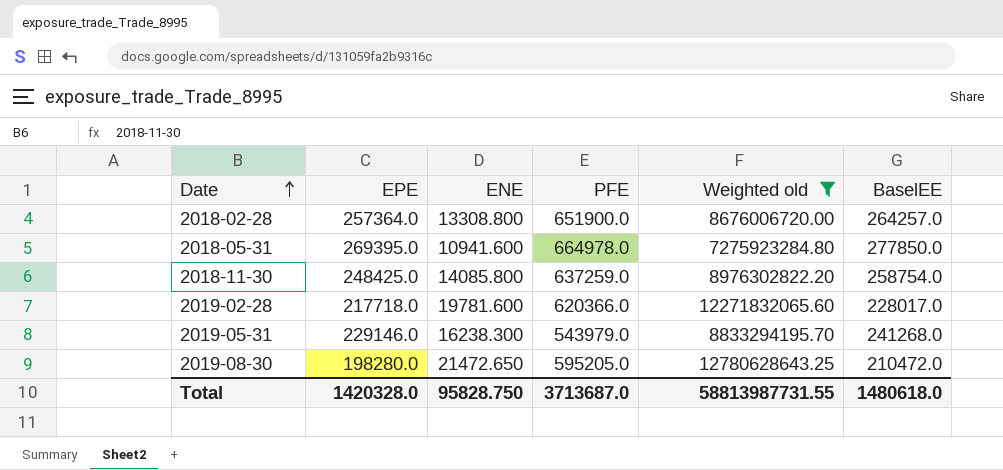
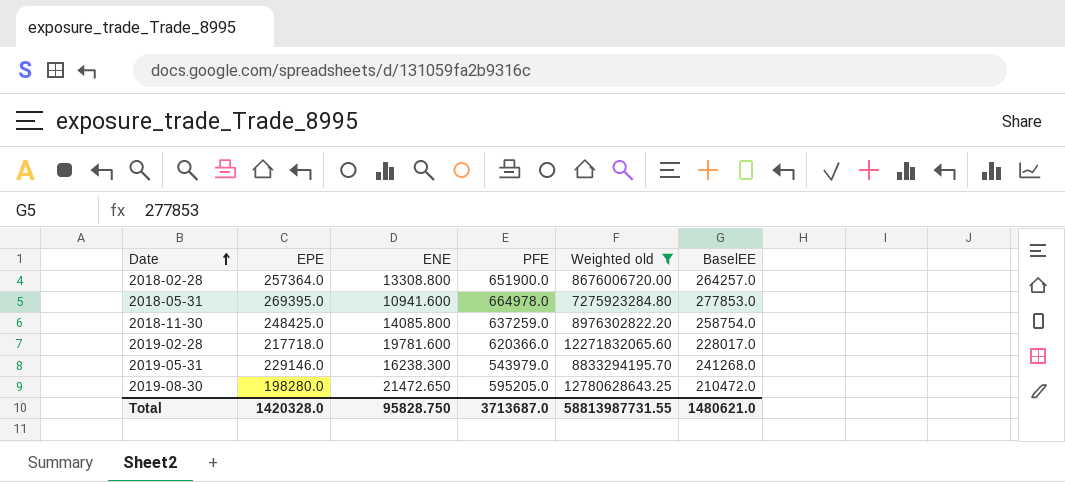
2018-05-31 | BaselEE: 277850.0 -> 277853.0
Total | BaselEE: 1480618.0 -> 1480621.0

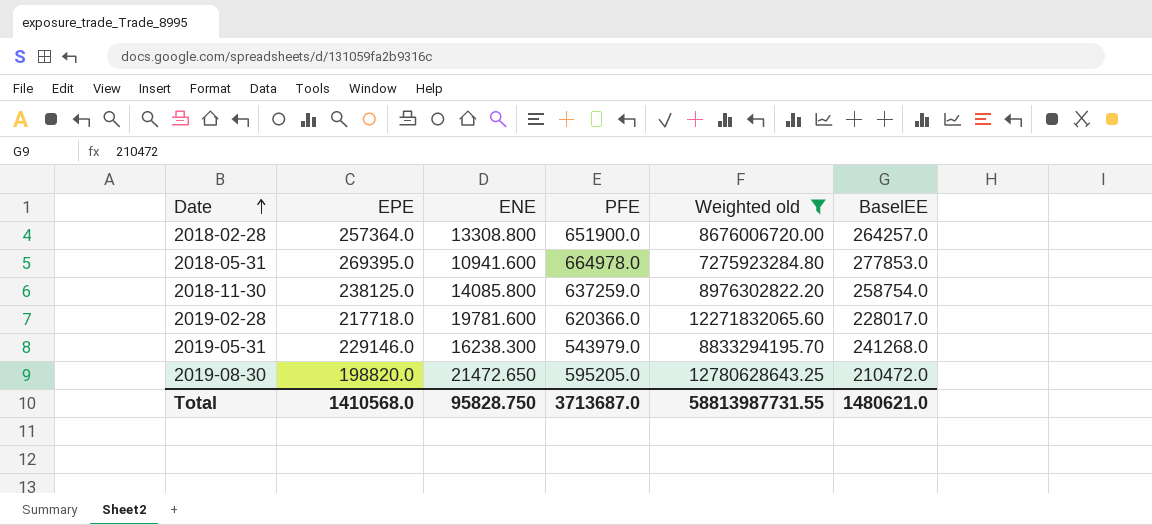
2018-11-30 | EPE: 248425.0 -> 238125.0
2019-08-30 | EPE: 198280.0 -> 198820.0
Total | EPE: 1420328.0 -> 1410568.0

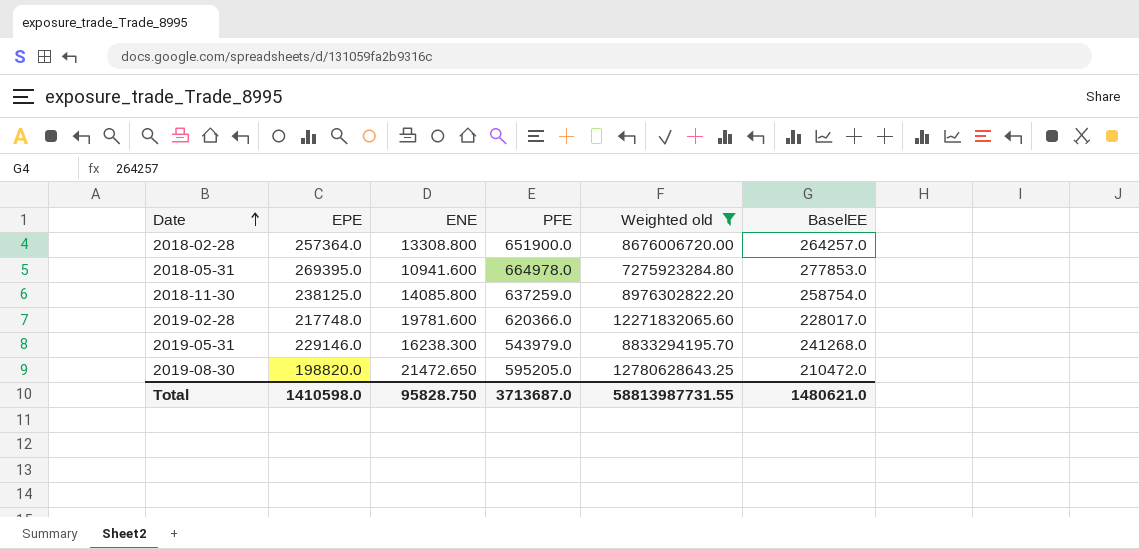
2019-02-28 | EPE: 217718.0 -> 217748.0
Total | EPE: 1410568.0 -> 1410598.0

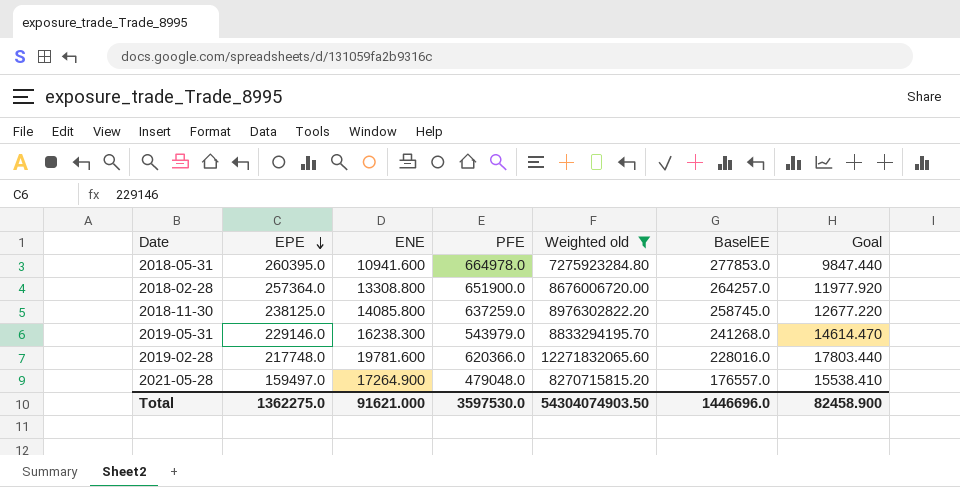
row order: Date ascending -> EPE descending
column Goal | formula: none -> [ENE] * 0.9
row 2019-08-30: 198820.0 | 21472.650 | 595205.0 | 12780628643.25 | 210472.0 -> none
2018-05-31 | EPE: 269395.0 -> 260395.0
2018-11-30 | BaselEE: 258754.0 -> 258745.0
2019-02-28 | BaselEE: 228017.0 -> 228016.0
row 2021-05-28: none -> 159497.0 | 17264.900 | 479048.0 | 8270715815.20 | 176557.0 | 15538.410
Total | EPE: 1410598.0 -> 1362275.0
Total | ENE: 95828.750 -> 91621.000
Total | PFE: 3713687.0 -> 3597530.0
Total | Weighted old: 58813987731.55 -> 54304074903.50
Total | BaselEE: 1480621.0 -> 1446696.0

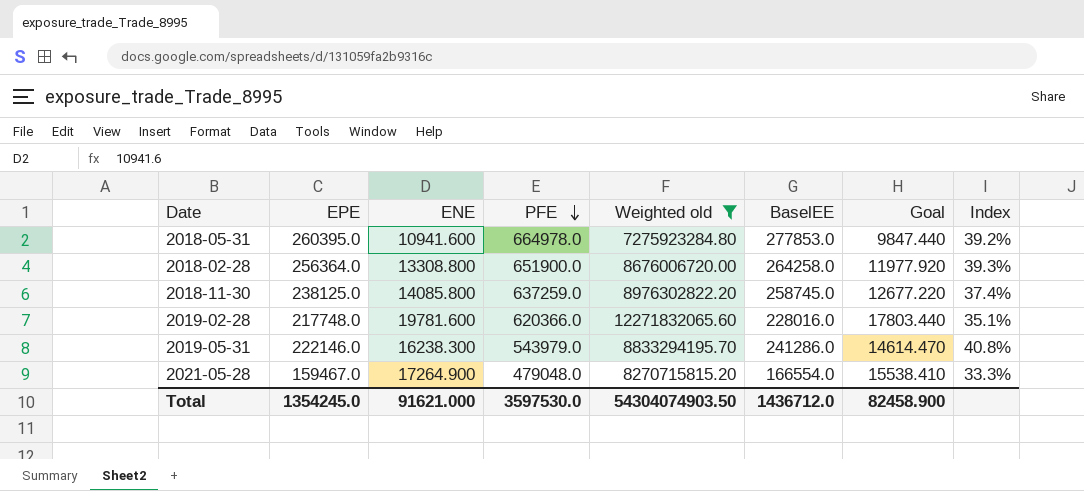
row order: EPE descending -> PFE descending
column Index | formula: none -> [EPE] / [PFE]
2018-02-28 | EPE: 257364.0 -> 256364.0
2018-02-28 | BaselEE: 264257.0 -> 264258.0
2019-05-31 | EPE: 229146.0 -> 222146.0
2019-05-31 | BaselEE: 241268.0 -> 241286.0
2021-05-28 | EPE: 159497.0 -> 159467.0
2021-05-28 | BaselEE: 176557.0 -> 166554.0
Total | EPE: 1362275.0 -> 1354245.0
Total | BaselEE: 1446696.0 -> 1436712.0

